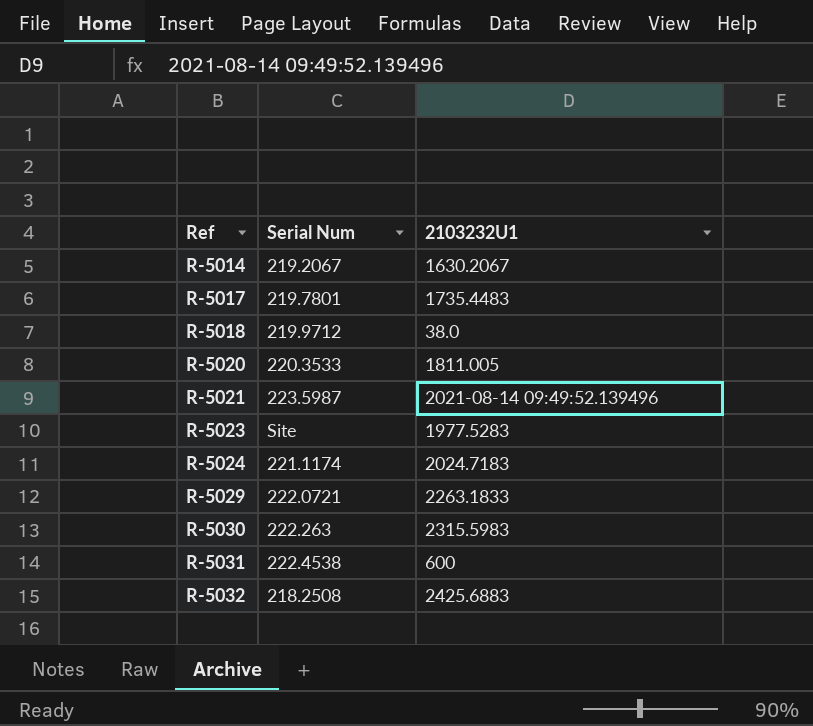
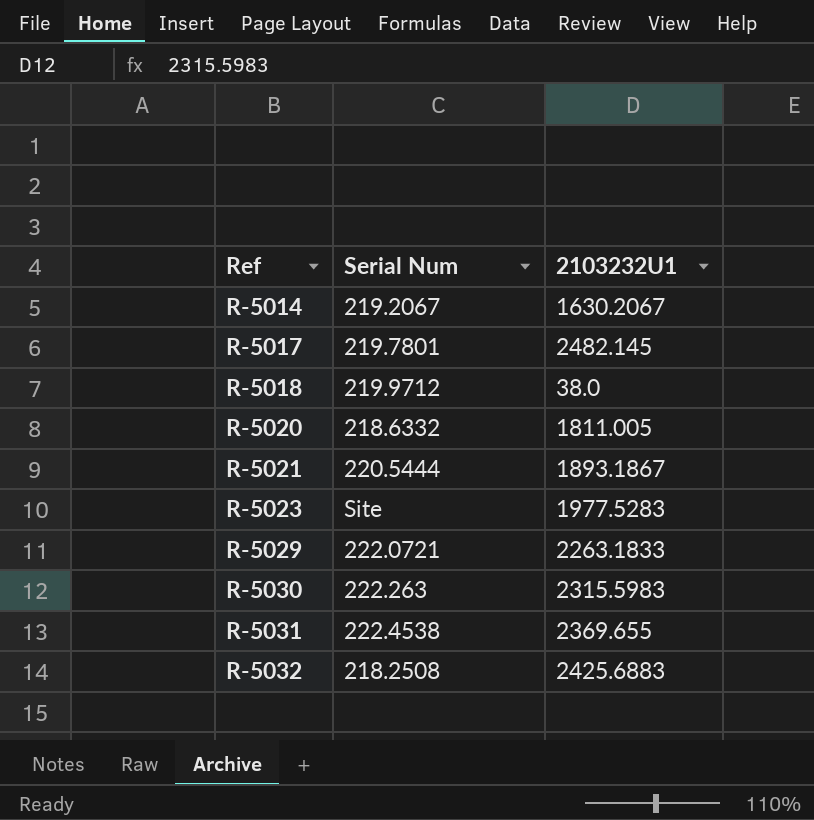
row R-5024: 221.1174 | 2024.7183 -> none
R-5017 | 2103232U1: 1735.4483 -> 2482.145
R-5020 | Serial Num: 220.3533 -> 218.6332
R-5021 | Serial Num: 223.5987 -> 220.5444
R-5021 | 2103232U1: 2021-08-14 09:49:52.139496 -> 1893.1867
R-5031 | 2103232U1: 600 -> 2369.655

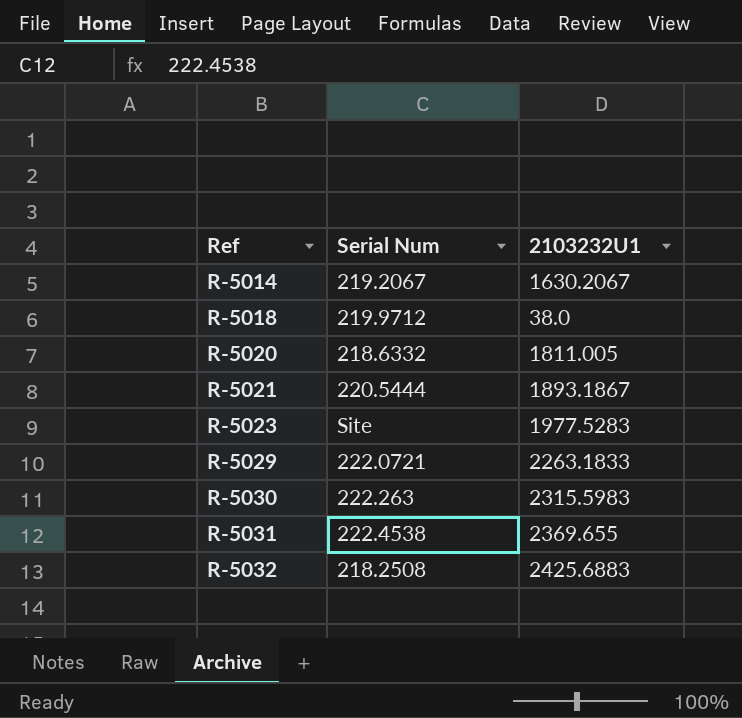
row R-5017: 219.7801 | 2482.145 -> none

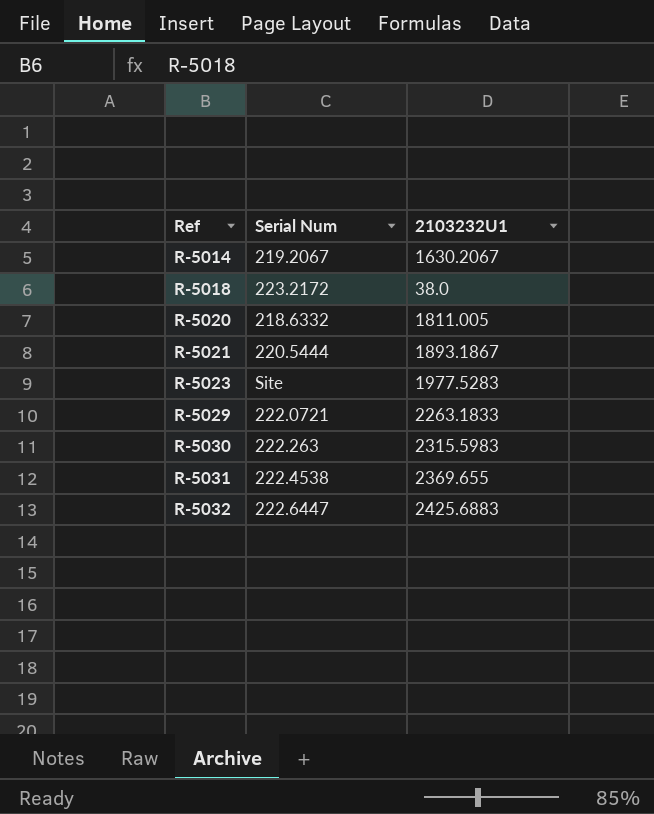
R-5018 | Serial Num: 219.9712 -> 223.2172
R-5032 | Serial Num: 218.2508 -> 222.6447

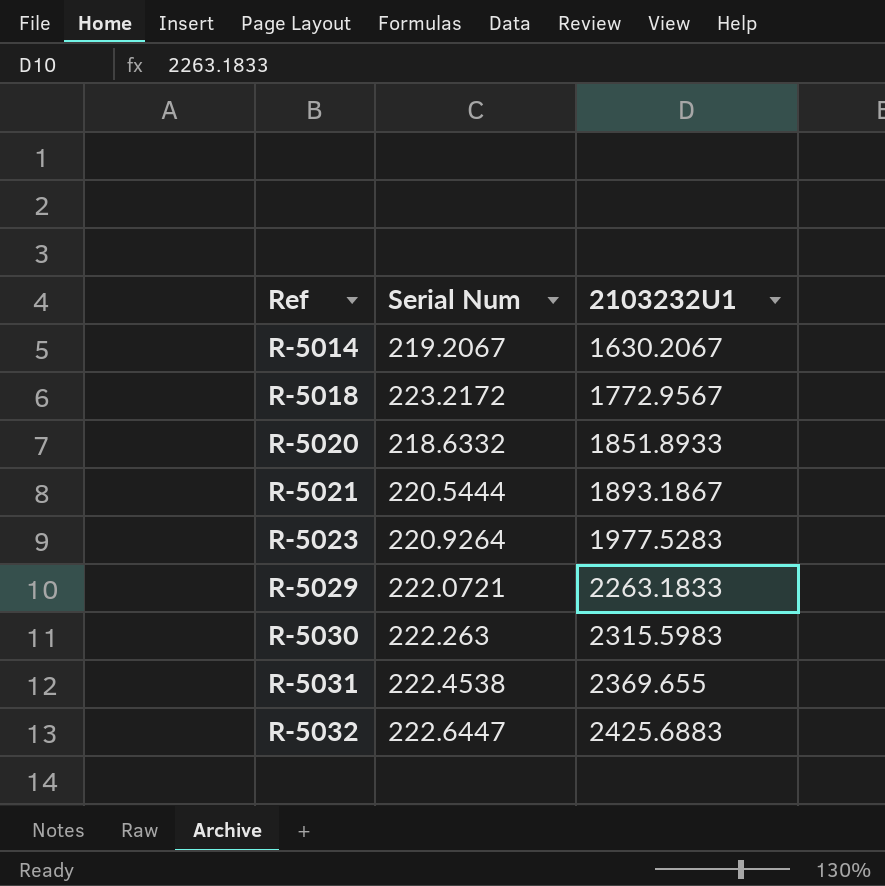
R-5018 | 2103232U1: 38.0 -> 1772.9567
R-5020 | 2103232U1: 1811.005 -> 1851.8933
R-5023 | Serial Num: Site -> 220.9264

